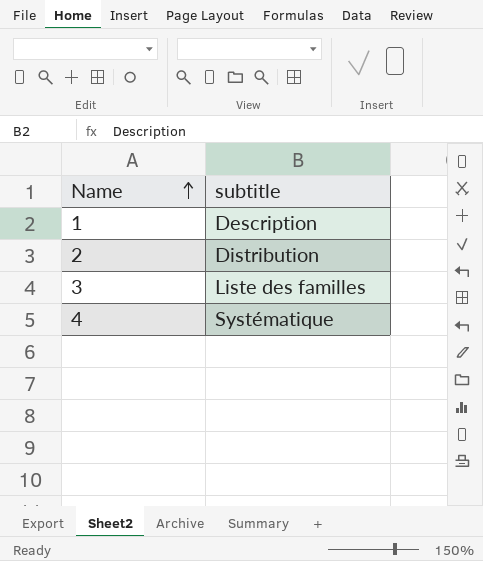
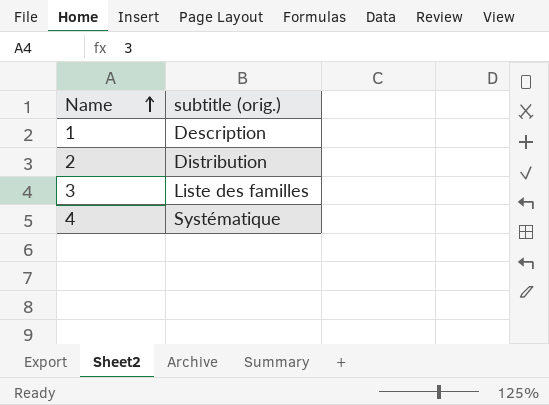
column name: subtitle -> subtitle (orig.)

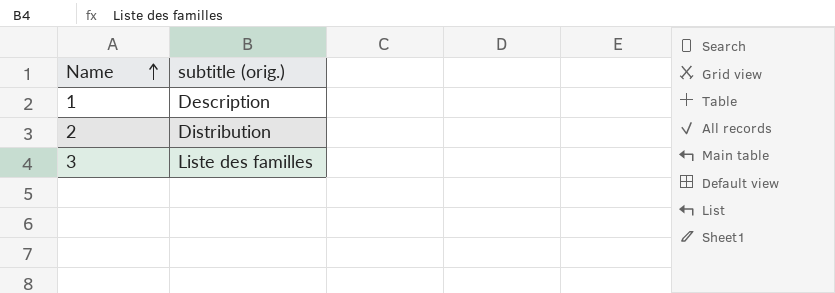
row 4: Systématique -> none

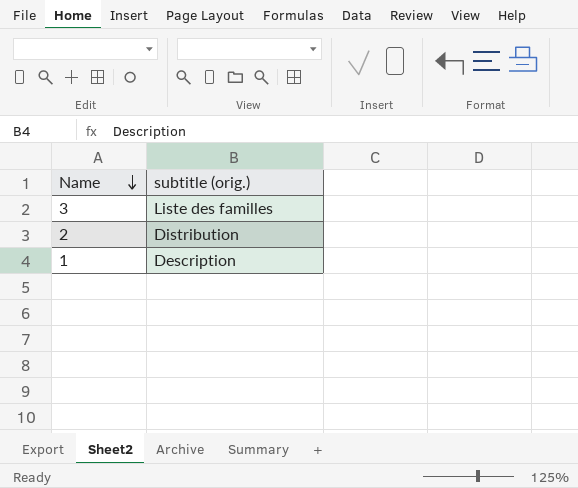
row order: Name ascending -> Name descending

